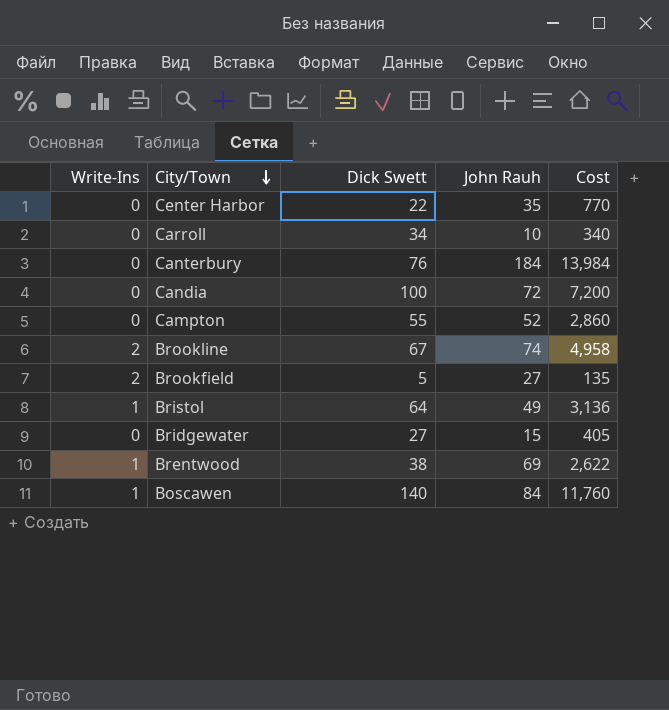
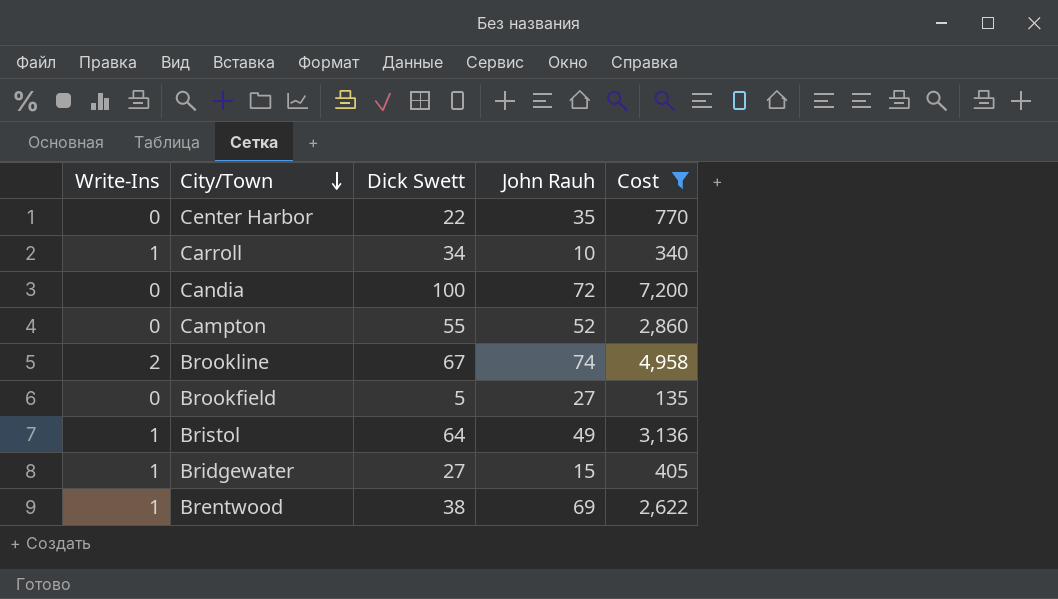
filter: none -> Cost <= 7,200
Carroll | Write-Ins: 0 -> 1
Brookfield | Write-Ins: 2 -> 0
Bridgewater | Write-Ins: 0 -> 1

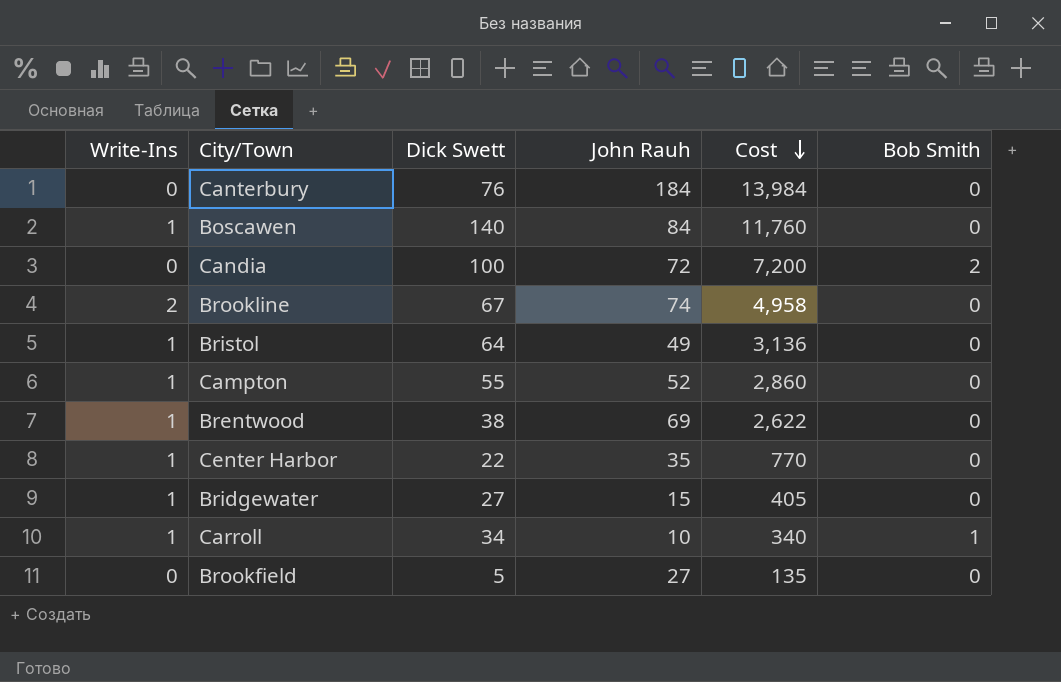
filter: Cost <= 7,200 -> none
row order: City/Town descending -> Cost descending
column Bob Smith | position: none -> 6
Campton | Write-Ins: 0 -> 1
Center Harbor | Write-Ins: 0 -> 1

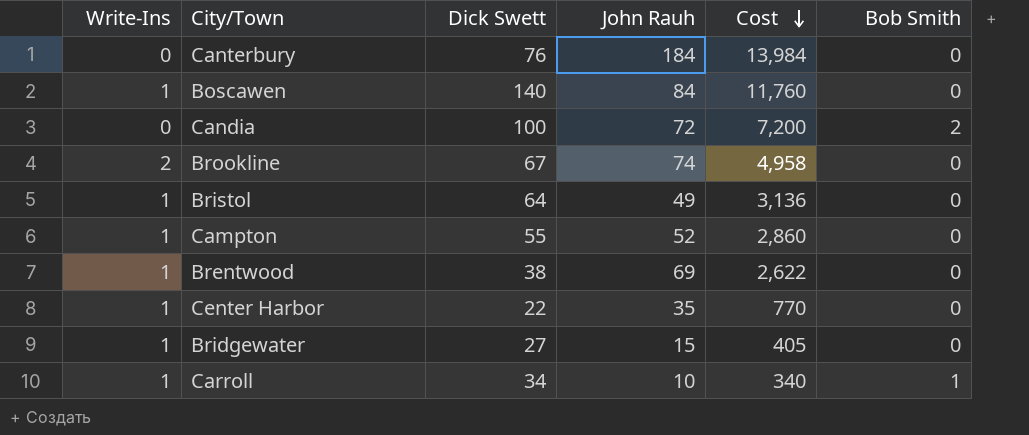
row Brookfield: 0 | 5 | 27 | 135 | 0 -> none

